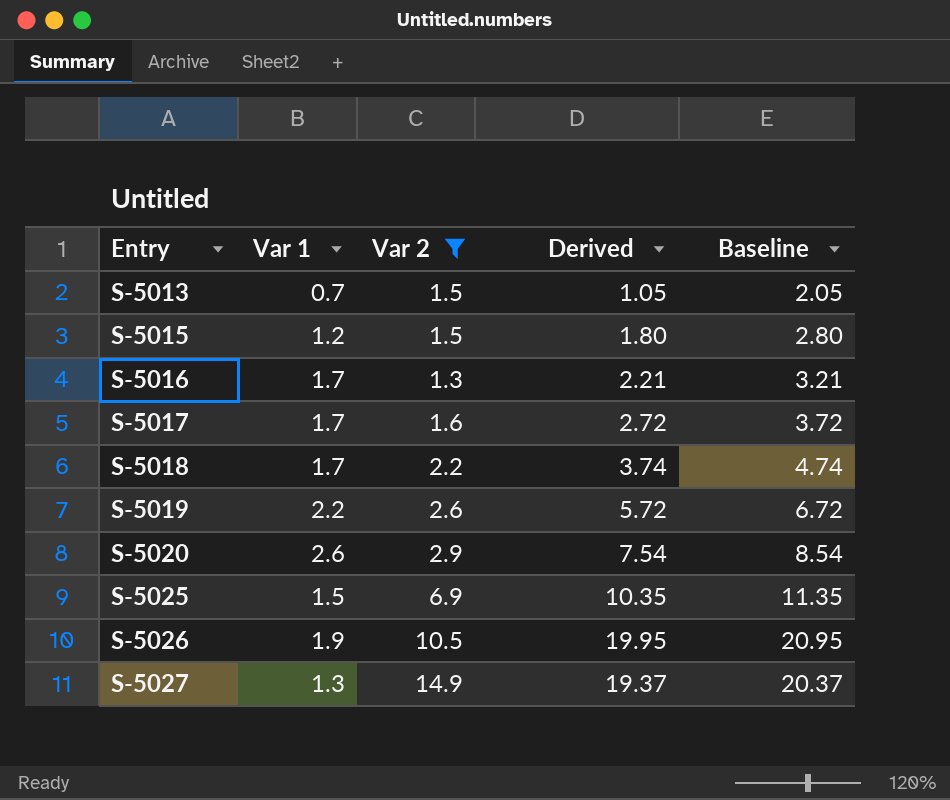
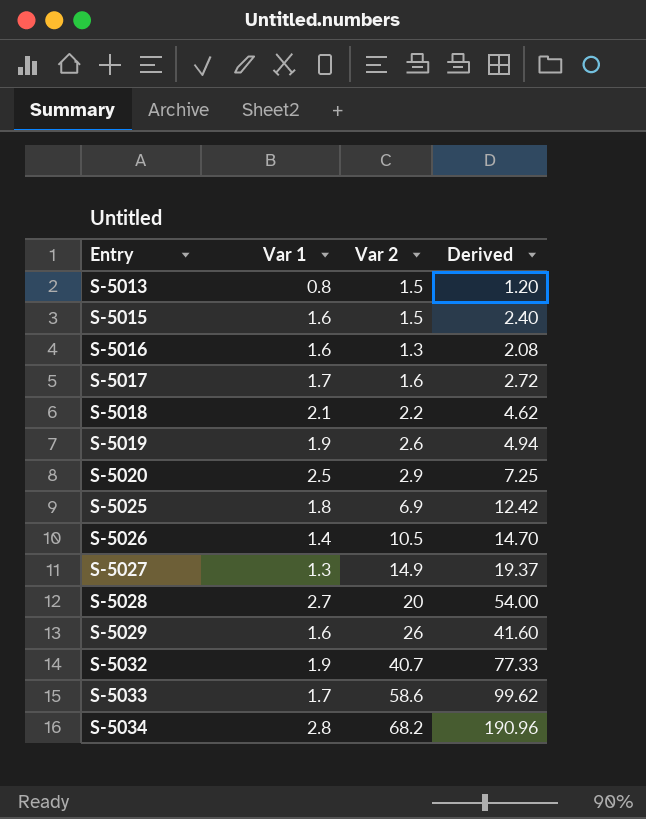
filter: Var 2 <= 14.9 -> none
column Baseline | formula: [Derived] + 1 -> none
S-5013 | Var 1: 0.7 -> 0.8
S-5013 | Derived: 1.05 -> 1.20
S-5015 | Var 1: 1.2 -> 1.6
S-5015 | Derived: 1.80 -> 2.40
S-5016 | Var 1: 1.7 -> 1.6
S-5016 | Derived: 2.21 -> 2.08
S-5018 | Var 1: 1.7 -> 2.1
S-5018 | Derived: 3.74 -> 4.62
S-5019 | Var 1: 2.2 -> 1.9
S-5019 | Derived: 5.72 -> 4.94
S-5020 | Var 1: 2.6 -> 2.5
S-5020 | Derived: 7.54 -> 7.25
S-5025 | Var 1: 1.5 -> 1.8
S-5025 | Derived: 10.35 -> 12.42
S-5026 | Var 1: 1.9 -> 1.4
S-5026 | Derived: 19.95 -> 14.70

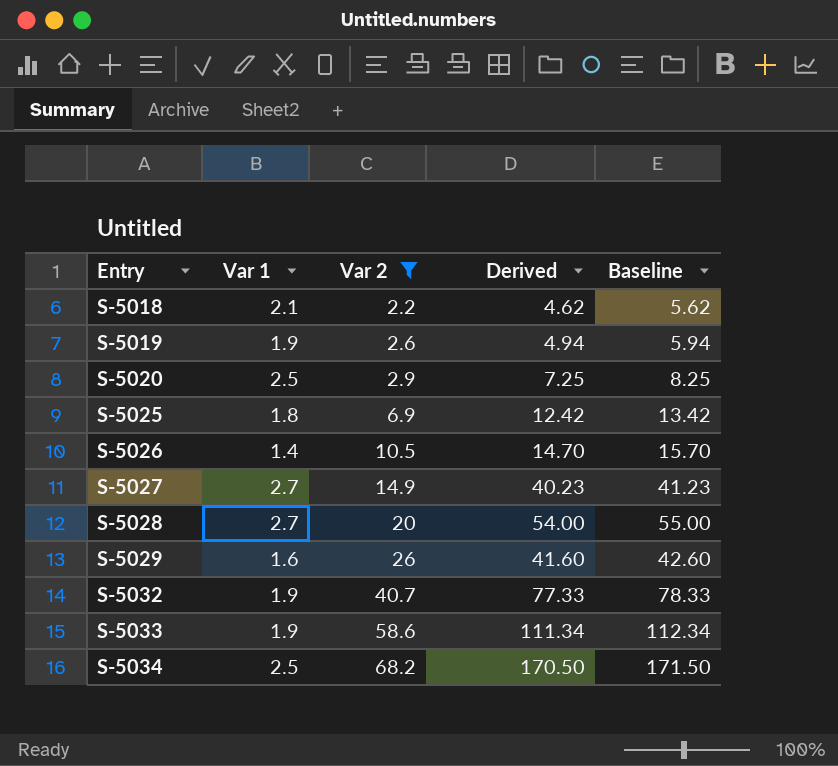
filter: none -> Var 2 >= 2.2
column Baseline | formula: none -> [Derived] + 1
S-5027 | Var 1: 1.3 -> 2.7
S-5027 | Derived: 19.37 -> 40.23
S-5033 | Var 1: 1.7 -> 1.9
S-5033 | Derived: 99.62 -> 111.34
S-5034 | Var 1: 2.8 -> 2.5
S-5034 | Derived: 190.96 -> 170.50

